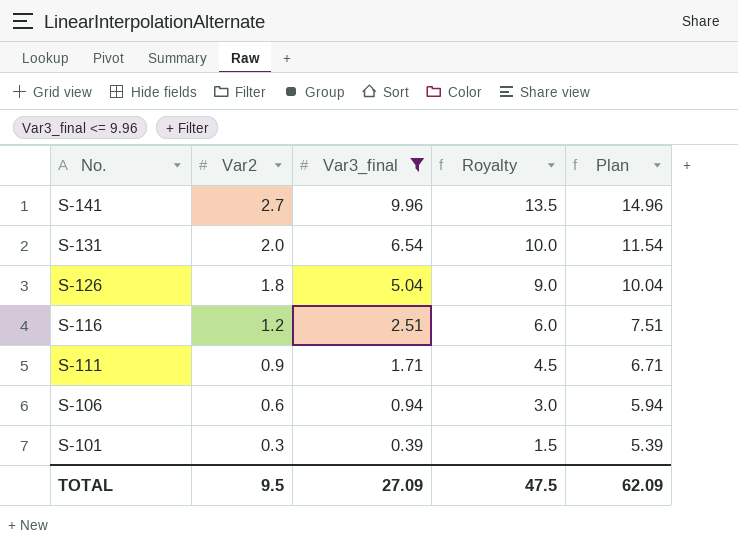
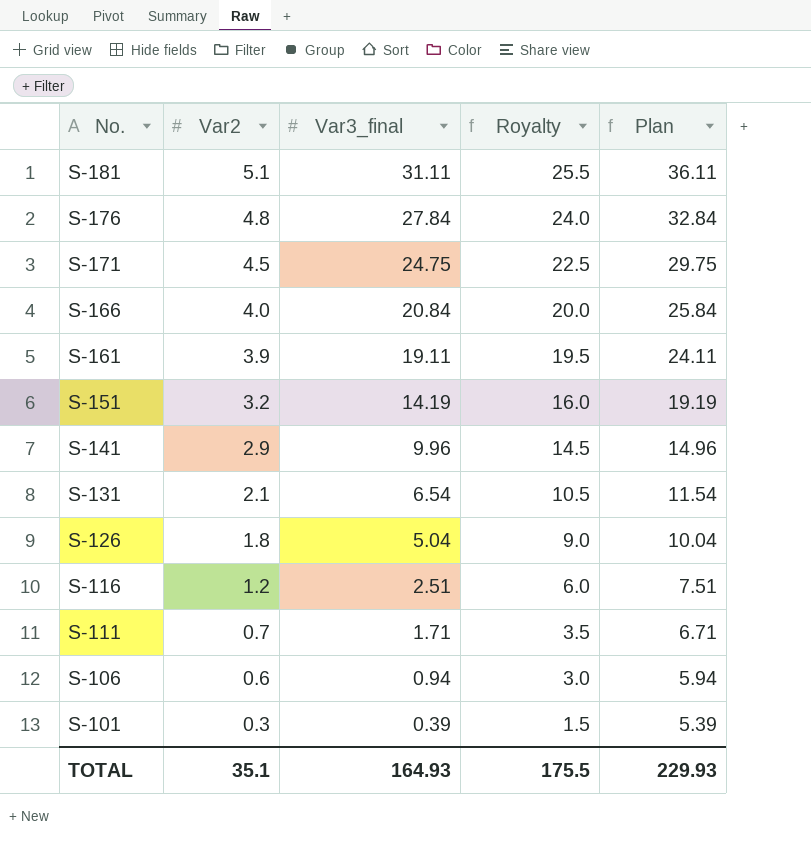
filter: Var3_final <= 9.96 -> none
S-141 | Var2: 2.7 -> 2.9
S-141 | Royalty: 13.5 -> 14.5
S-131 | Var2: 2.0 -> 2.1
S-131 | Royalty: 10.0 -> 10.5
S-111 | Var2: 0.9 -> 0.7
S-111 | Royalty: 4.5 -> 3.5
TOTAL | Var2: 9.5 -> 35.1
TOTAL | Var3_final: 27.09 -> 164.93
TOTAL | Royalty: 47.5 -> 175.5
TOTAL | Plan: 62.09 -> 229.93

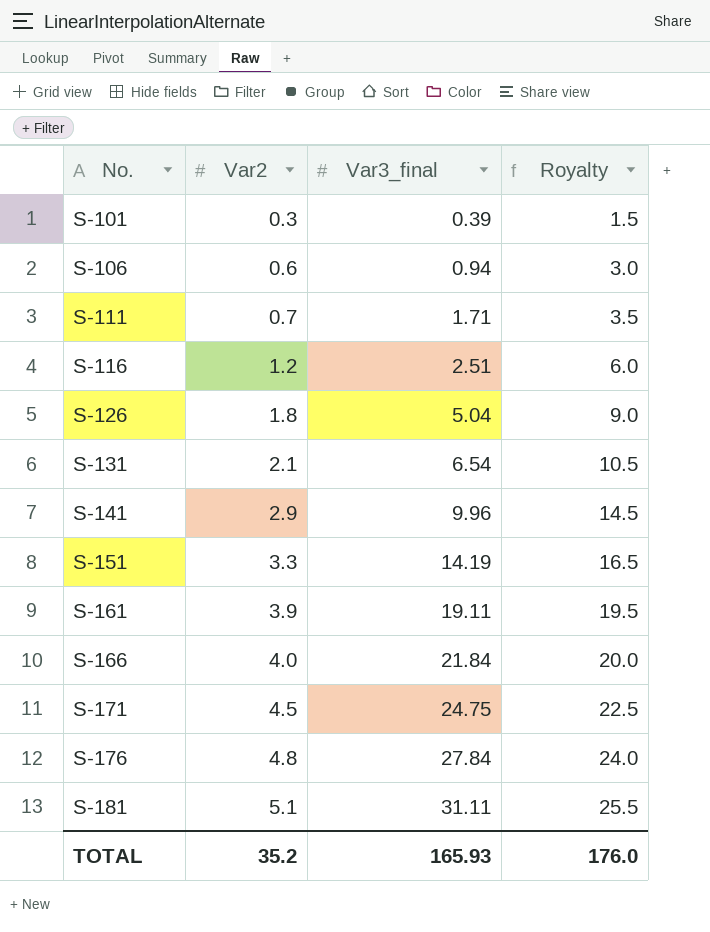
row order: No. descending -> No. ascending
column Plan | formula: [Var3_final] + 5 -> none
S-151 | Var2: 3.2 -> 3.3
S-151 | Royalty: 16.0 -> 16.5
S-166 | Var3_final: 20.84 -> 21.84
TOTAL | Var2: 35.1 -> 35.2
TOTAL | Var3_final: 164.93 -> 165.93
TOTAL | Royalty: 175.5 -> 176.0

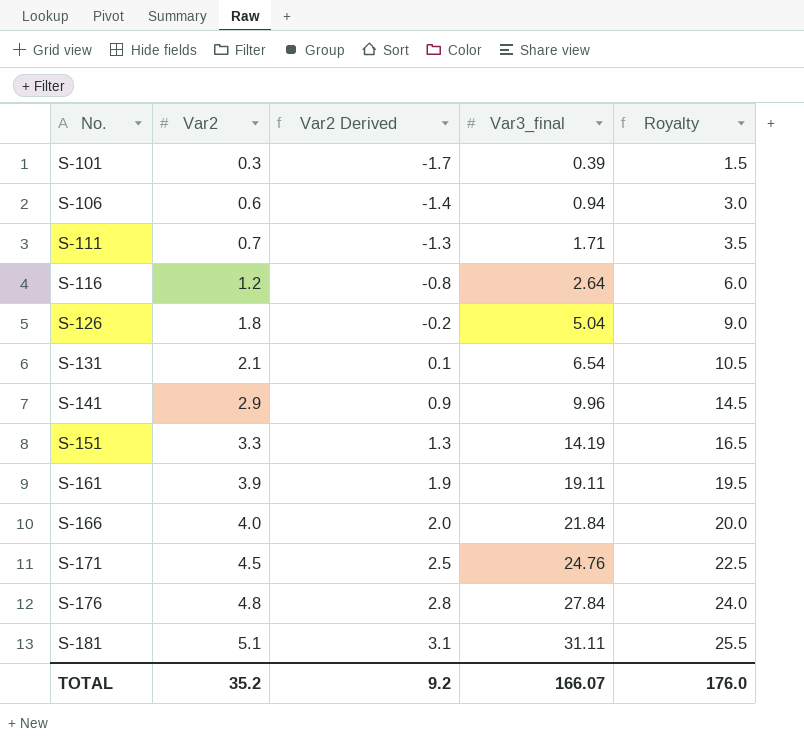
column Var2 Derived | formula: none -> [Var2] - 2
S-116 | Var3_final: 2.51 -> 2.64
S-171 | Var3_final: 24.75 -> 24.76
TOTAL | Var3_final: 165.93 -> 166.07

